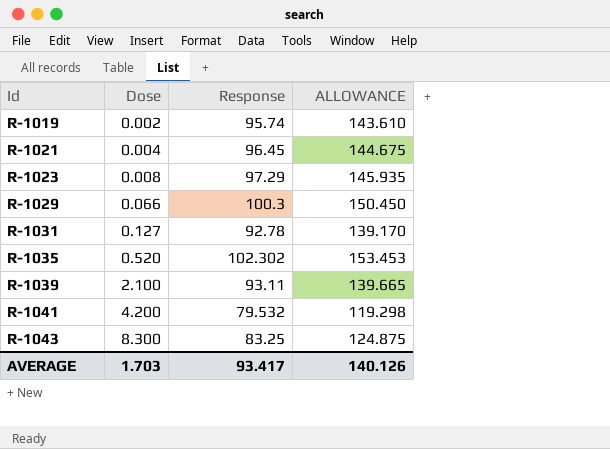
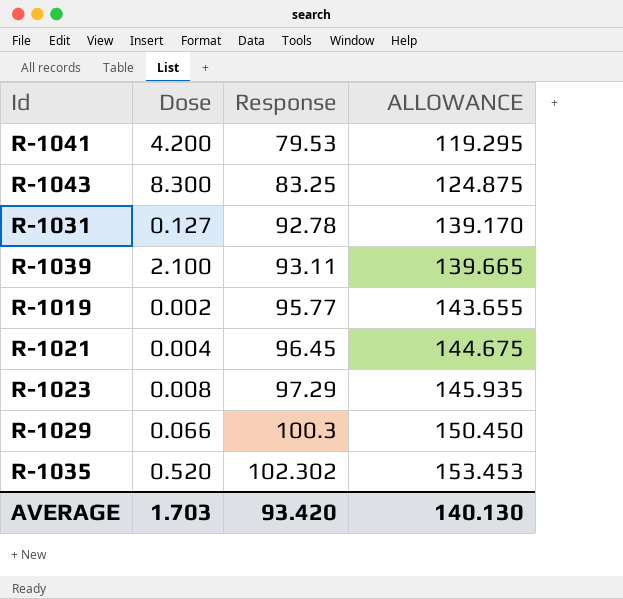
row order: Id ascending -> Response ascending
R-1041 | Response: 79.532 -> 79.53
R-1041 | ALLOWANCE: 119.298 -> 119.295
R-1019 | Response: 95.74 -> 95.77
R-1019 | ALLOWANCE: 143.610 -> 143.655
AVERAGE | Response: 93.417 -> 93.420
AVERAGE | ALLOWANCE: 140.126 -> 140.130

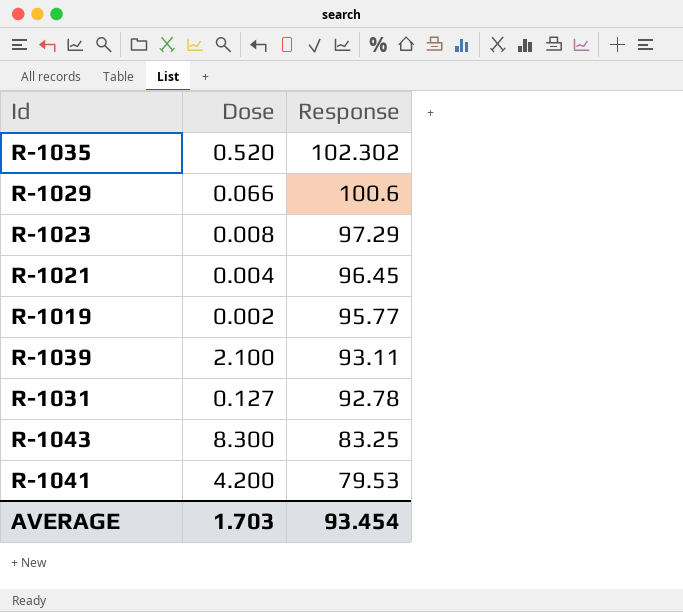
row order: Response ascending -> Response descending
column ALLOWANCE | formula: [Response] * 1.5 -> none
R-1029 | Response: 100.3 -> 100.6
AVERAGE | Response: 93.420 -> 93.454

